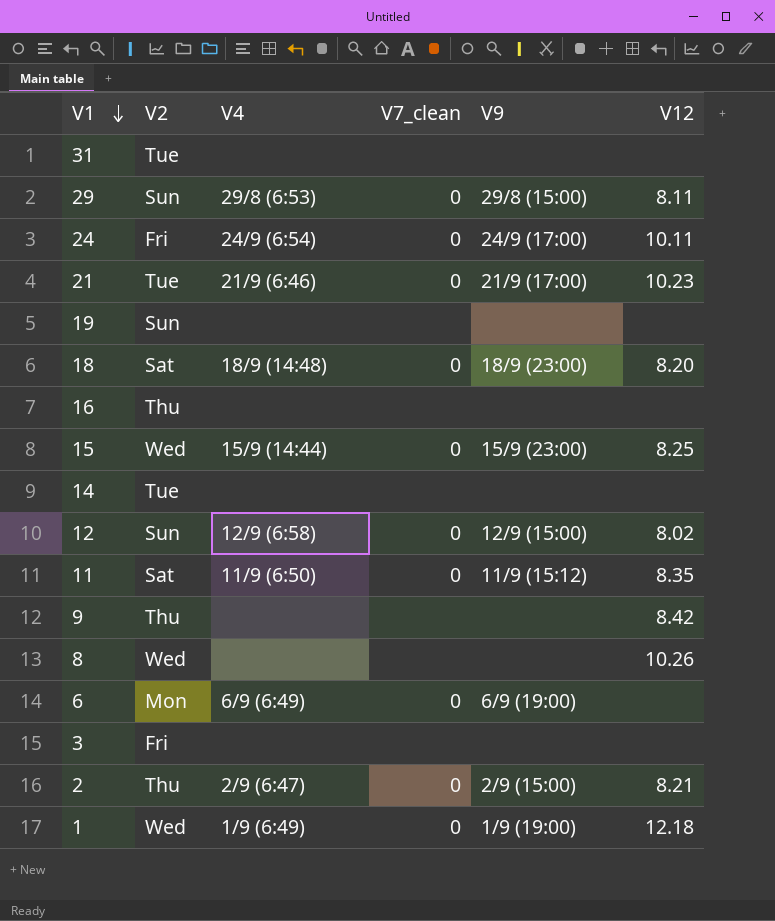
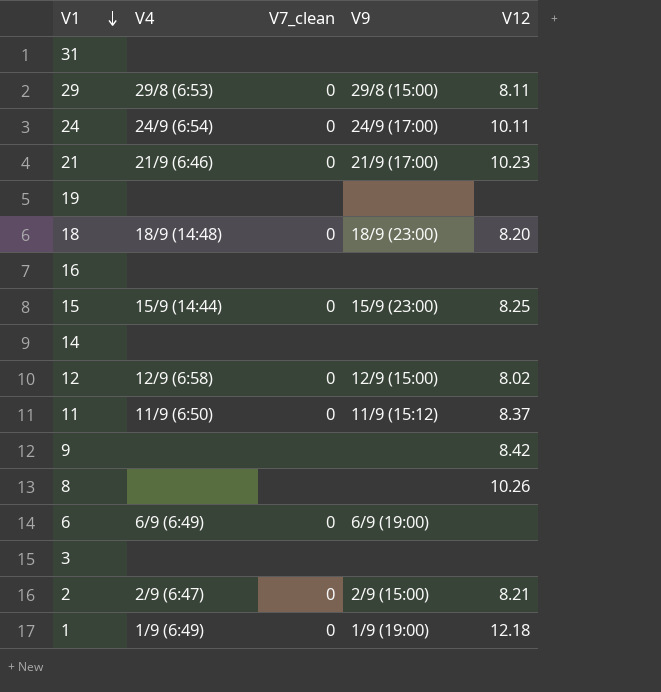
column V2 | position: 2 -> none
11 | V12: 8.35 -> 8.37

